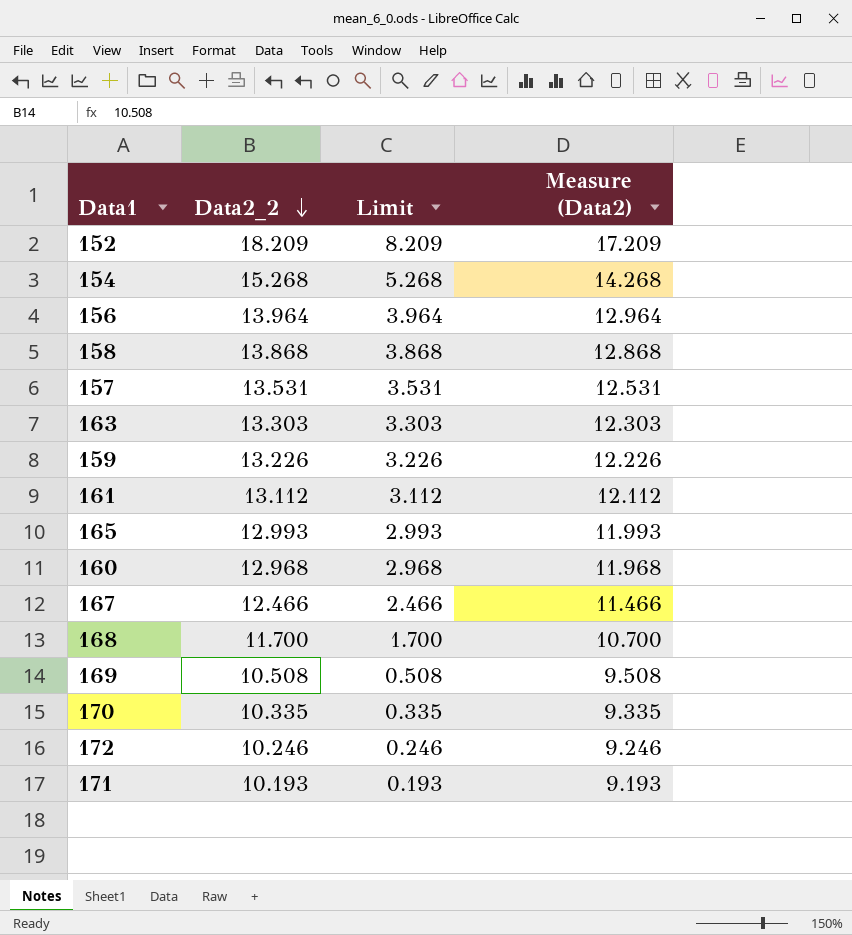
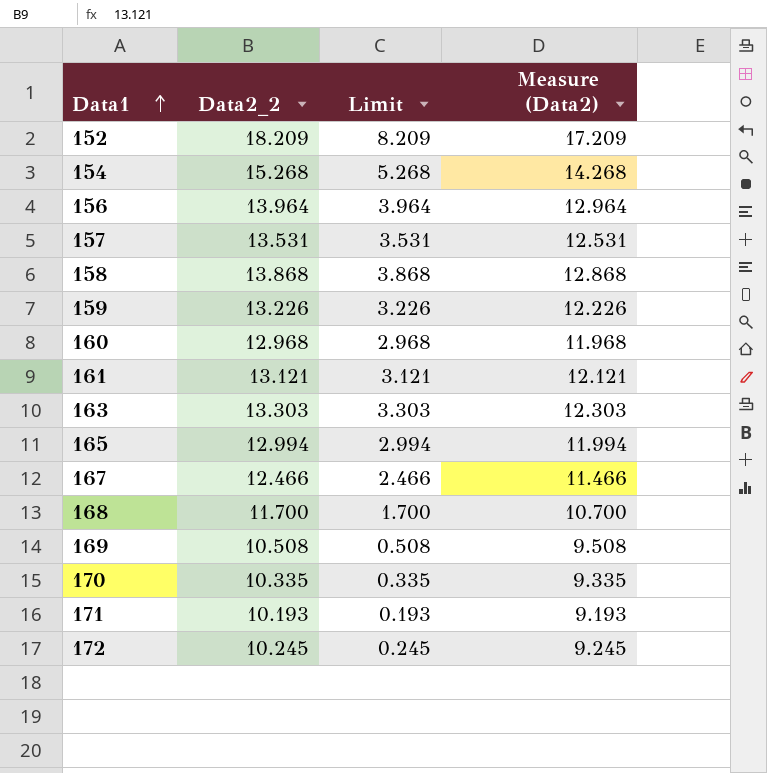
row order: Data2_2 descending -> Data1 ascending
161 | Data2_2: 13.112 -> 13.121
161 | Limit: 3.112 -> 3.121
161 | Measure (Data2): 12.112 -> 12.121
165 | Data2_2: 12.993 -> 12.994
165 | Limit: 2.993 -> 2.994
165 | Measure (Data2): 11.993 -> 11.994
172 | Data2_2: 10.246 -> 10.245
172 | Limit: 0.246 -> 0.245
172 | Measure (Data2): 9.246 -> 9.245

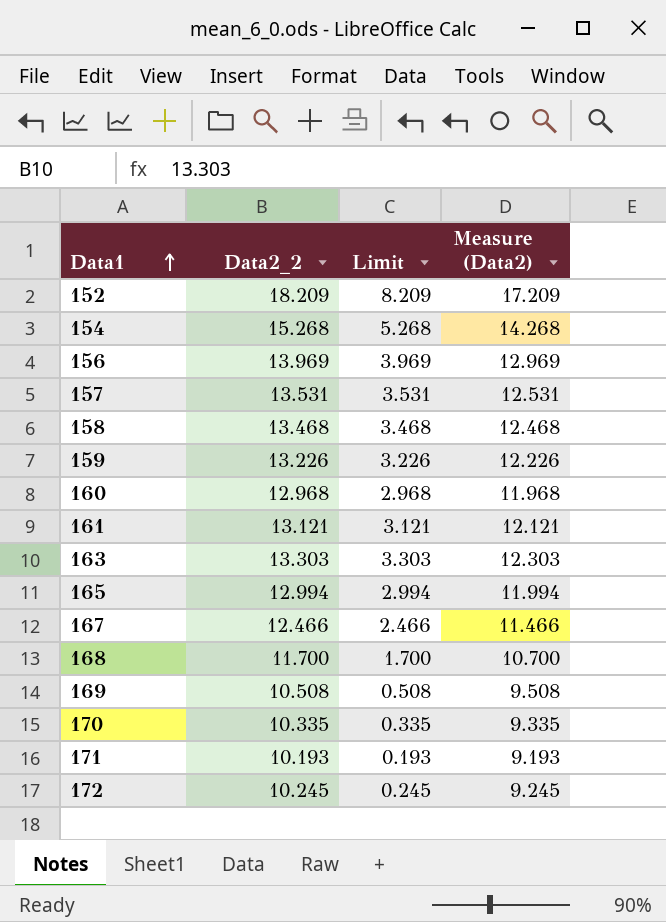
156 | Data2_2: 13.964 -> 13.969
156 | Limit: 3.964 -> 3.969
156 | Measure (Data2): 12.964 -> 12.969
158 | Data2_2: 13.868 -> 13.468
158 | Limit: 3.868 -> 3.468
158 | Measure (Data2): 12.868 -> 12.468

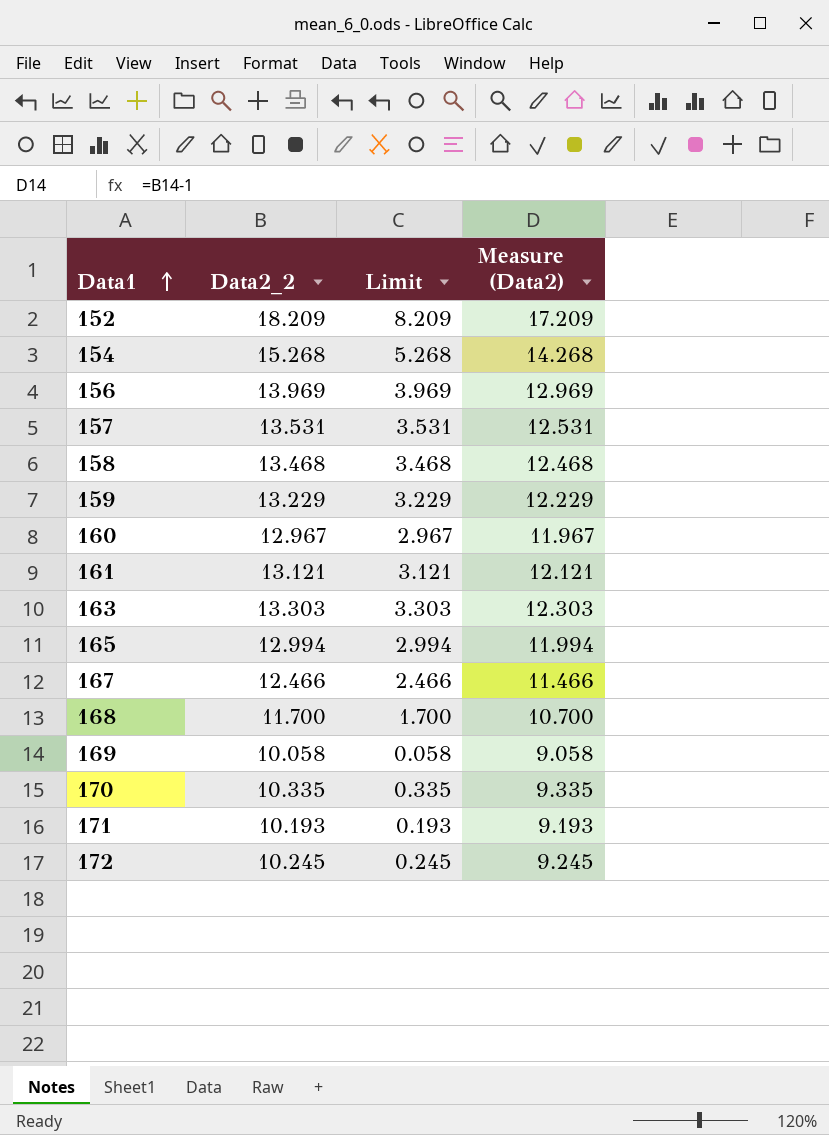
159 | Data2_2: 13.226 -> 13.229
159 | Limit: 3.226 -> 3.229
159 | Measure (Data2): 12.226 -> 12.229
160 | Data2_2: 12.968 -> 12.967
160 | Limit: 2.968 -> 2.967
160 | Measure (Data2): 11.968 -> 11.967
169 | Data2_2: 10.508 -> 10.058
169 | Limit: 0.508 -> 0.058
169 | Measure (Data2): 9.508 -> 9.058

